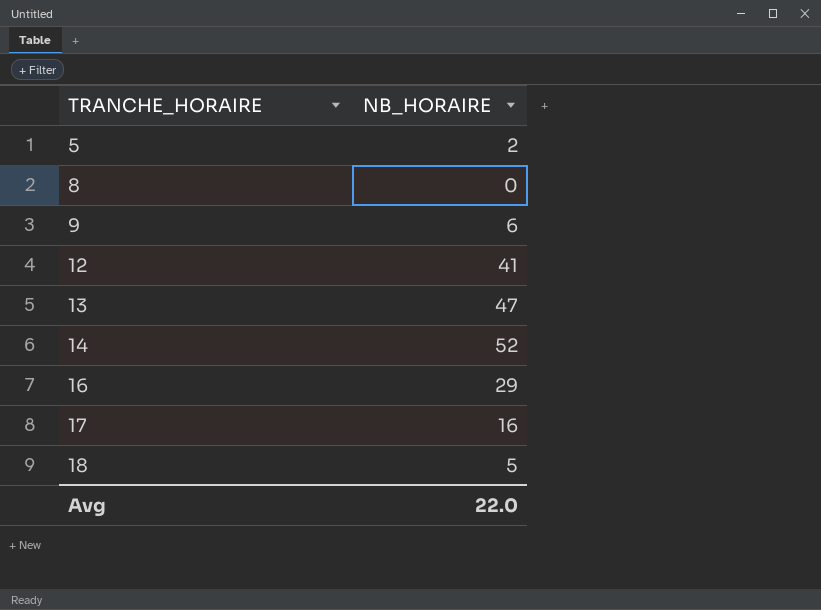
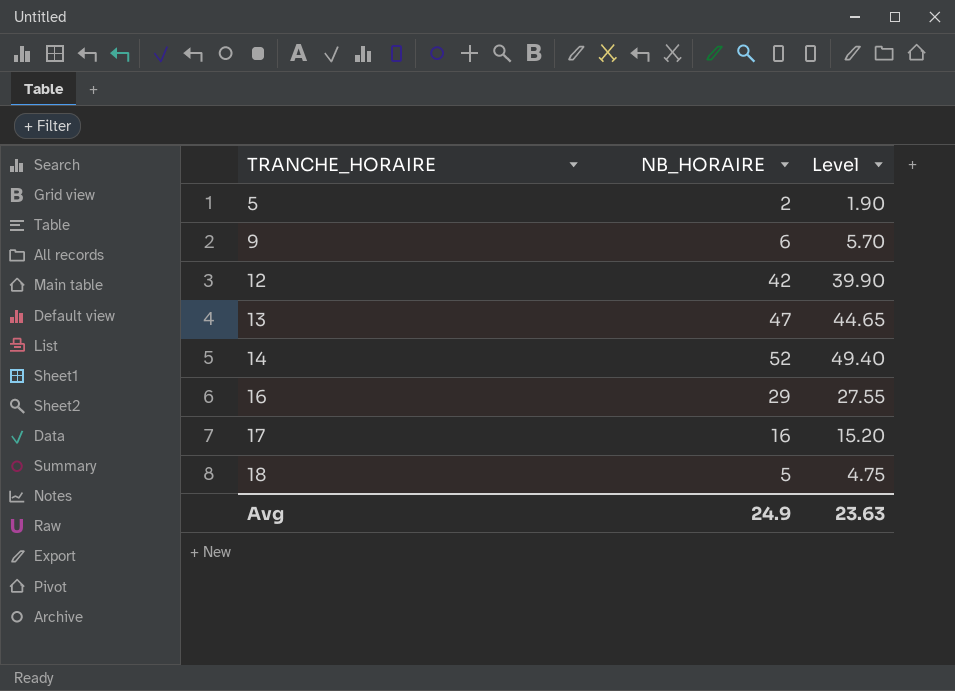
column Level | formula: none -> [NB_HORAIRE] * 0.95
row 8: 0 -> none
12 | NB_HORAIRE: 41 -> 42
Avg | NB_HORAIRE: 22.0 -> 24.9

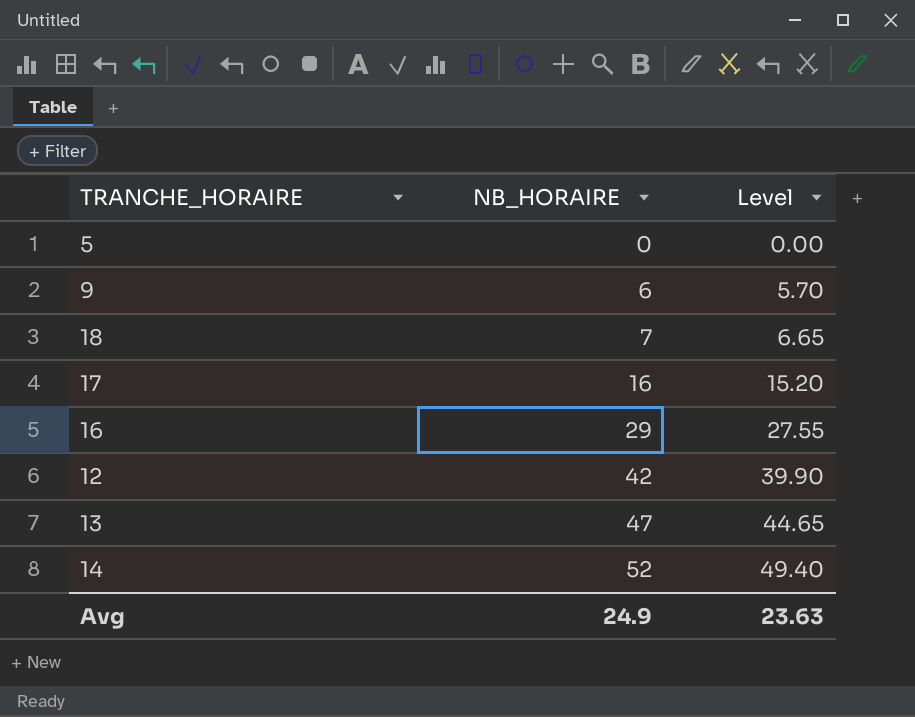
row order: TRANCHE_HORAIRE ascending -> NB_HORAIRE ascending
5 | NB_HORAIRE: 2 -> 0
5 | Level: 1.90 -> 0.00
18 | NB_HORAIRE: 5 -> 7
18 | Level: 4.75 -> 6.65

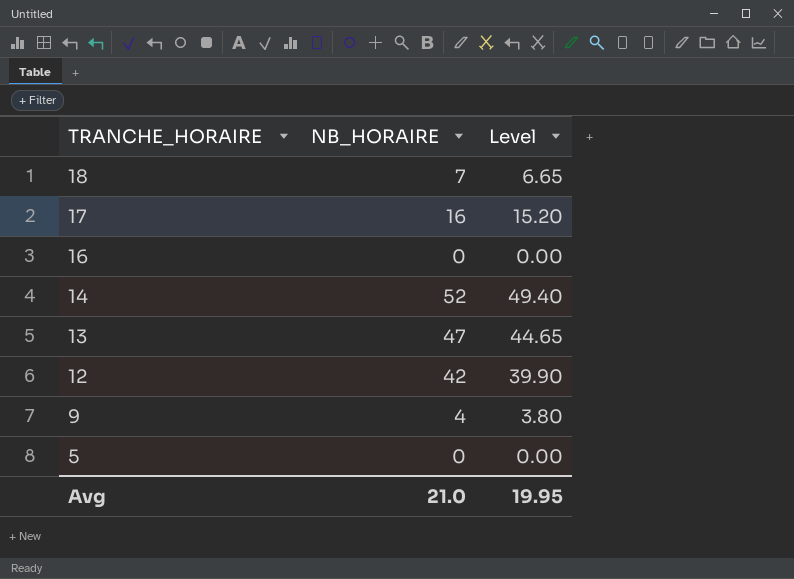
row order: NB_HORAIRE ascending -> TRANCHE_HORAIRE descending
16 | NB_HORAIRE: 29 -> 0
16 | Level: 27.55 -> 0.00
9 | NB_HORAIRE: 6 -> 4
9 | Level: 5.70 -> 3.80
Avg | NB_HORAIRE: 24.9 -> 21.0
Avg | Level: 23.63 -> 19.95

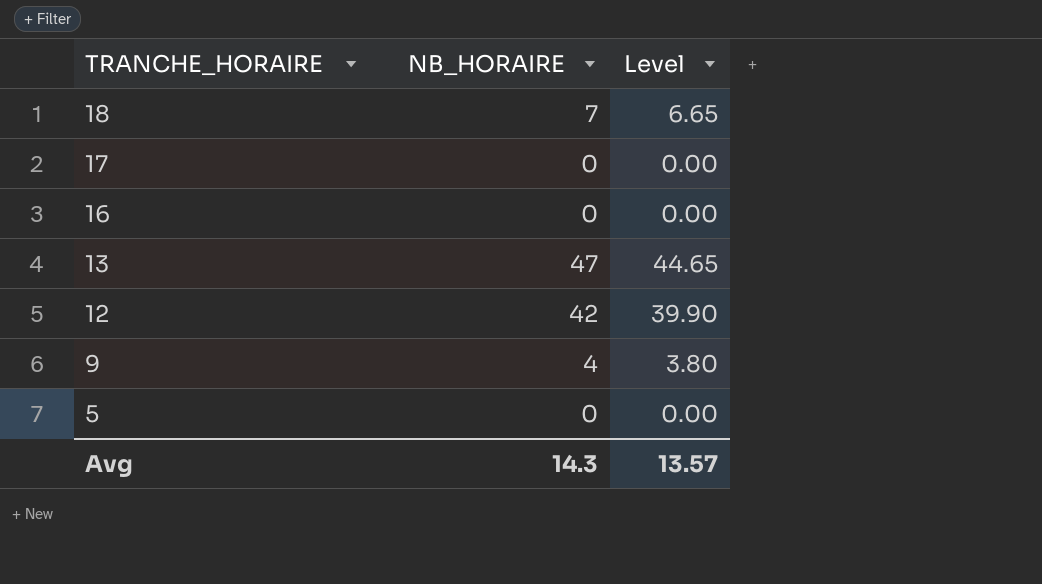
row 14: 52 | 49.40 -> none
17 | NB_HORAIRE: 16 -> 0
17 | Level: 15.20 -> 0.00
Avg | NB_HORAIRE: 21.0 -> 14.3
Avg | Level: 19.95 -> 13.57

